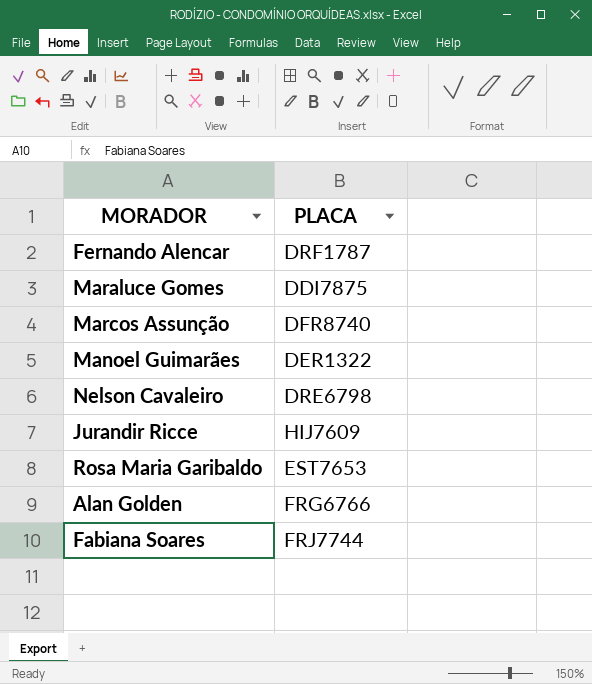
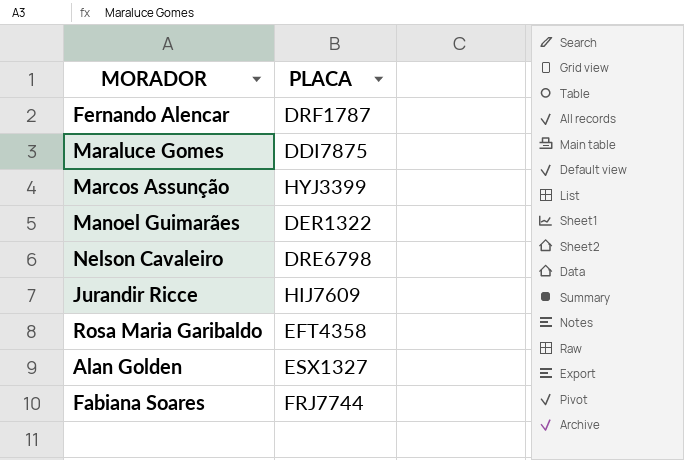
Marcos Assunção | PLACA: DFR8740 -> HYJ3399
Rosa Maria Garibaldo | PLACA: EST7653 -> EFT4358
Alan Golden | PLACA: FRG6766 -> ESX1327

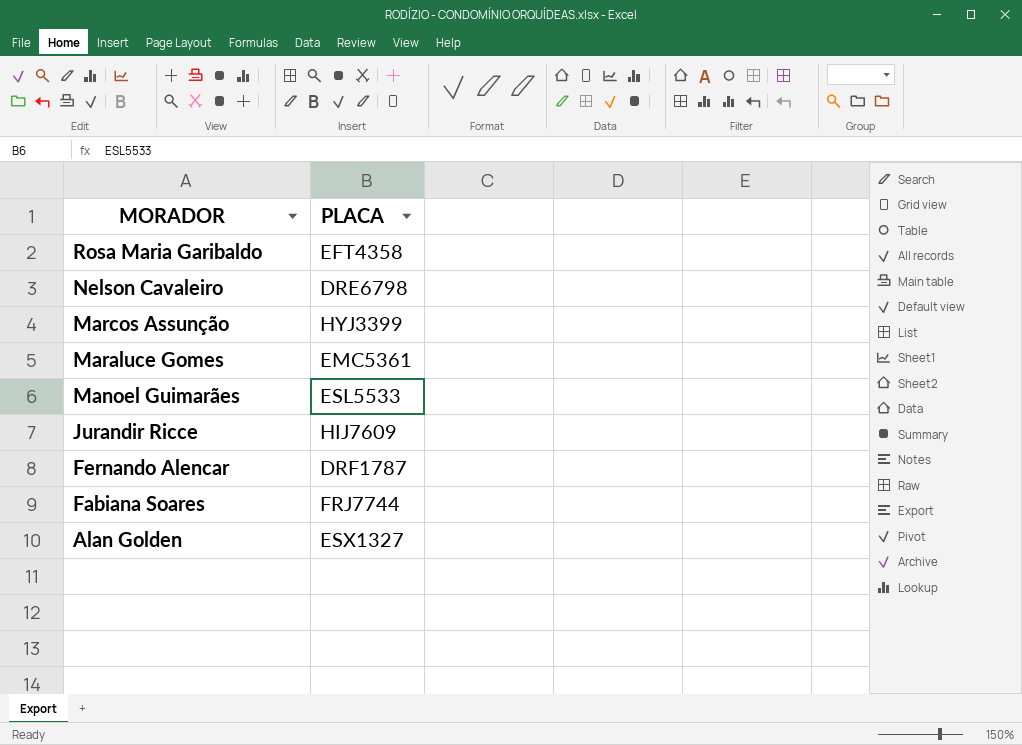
row order: none -> MORADOR descending
Maraluce Gomes | PLACA: DDI7875 -> EMC5361
Manoel Guimarães | PLACA: DER1322 -> ESL5533

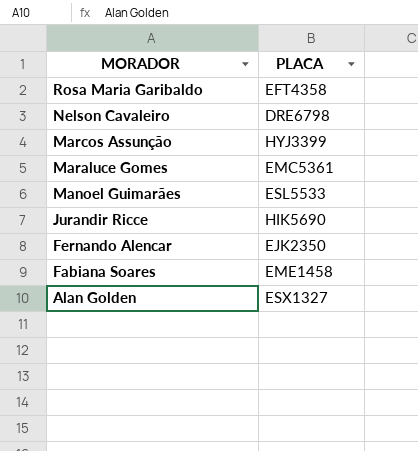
Jurandir Ricce | PLACA: HIJ7609 -> HIK5690
Fernando Alencar | PLACA: DRF1787 -> EJK2350
Fabiana Soares | PLACA: FRJ7744 -> EME1458

